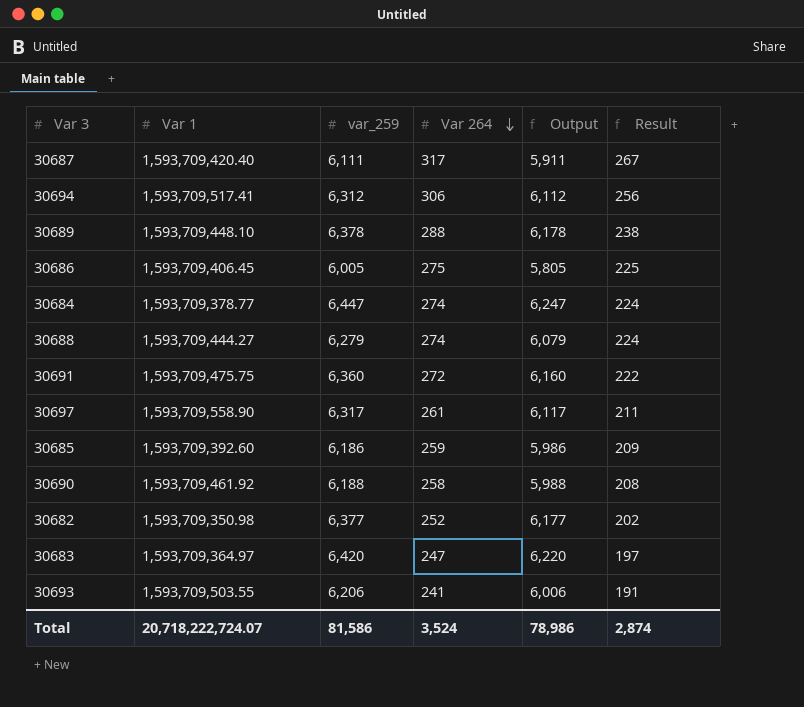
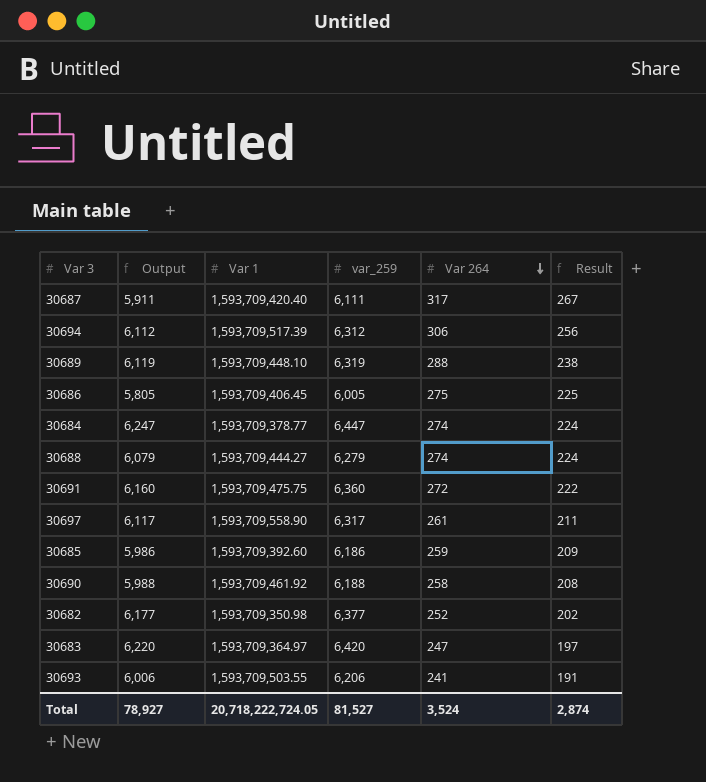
column Output | position: 5 -> 2
30694 | Var 1: 1,593,709,517.41 -> 1,593,709,517.39
30689 | Output: 6,178 -> 6,119
30689 | var_259: 6,378 -> 6,319
Total | Output: 78,986 -> 78,927
Total | Var 1: 20,718,222,724.07 -> 20,718,222,724.05
Total | var_259: 81,586 -> 81,527

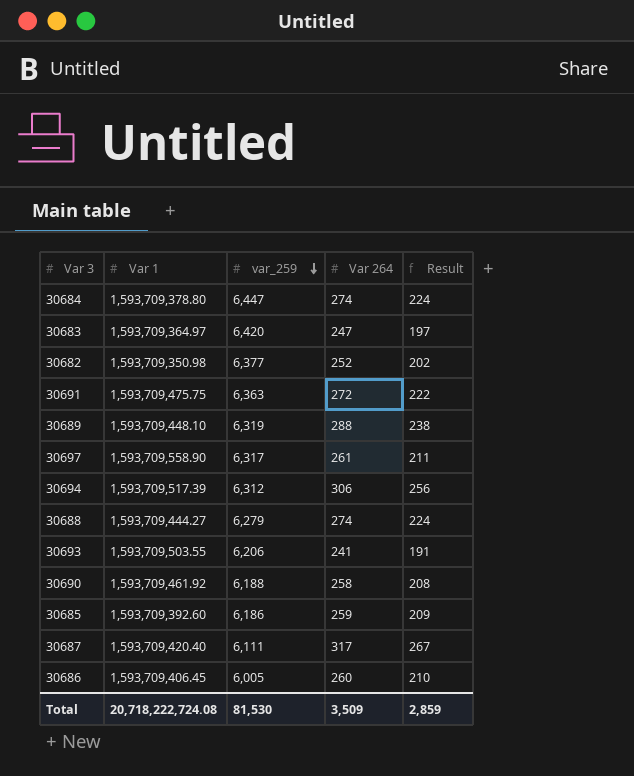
row order: Var 264 descending -> var_259 descending
column Output | formula: [var_259] - 200 -> none
30684 | Var 1: 1,593,709,378.77 -> 1,593,709,378.80
30691 | var_259: 6,360 -> 6,363
30686 | Var 264: 275 -> 260
30686 | Result: 225 -> 210
Total | Var 1: 20,718,222,724.05 -> 20,718,222,724.08
Total | var_259: 81,527 -> 81,530
Total | Var 264: 3,524 -> 3,509
Total | Result: 2,874 -> 2,859

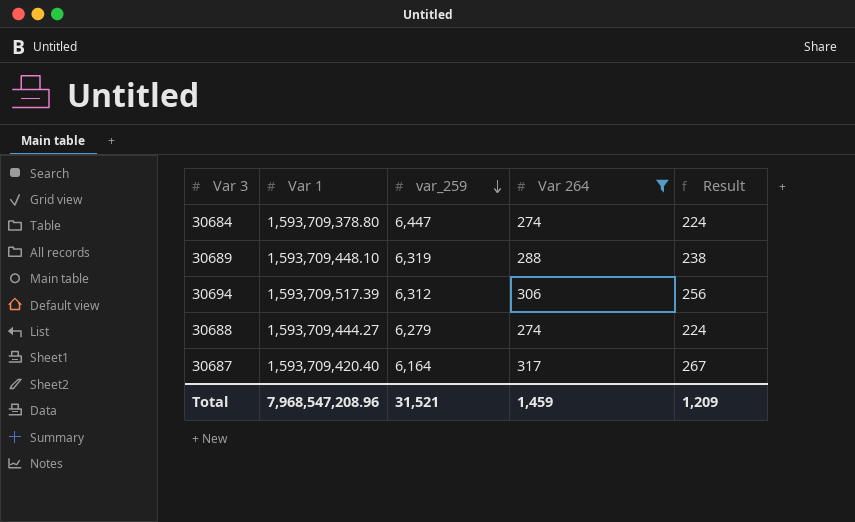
filter: none -> Var 264 >= 274
30687 | var_259: 6,111 -> 6,164
Total | Var 1: 20,718,222,724.08 -> 7,968,547,208.96
Total | var_259: 81,530 -> 31,521
Total | Var 264: 3,509 -> 1,459
Total | Result: 2,859 -> 1,209

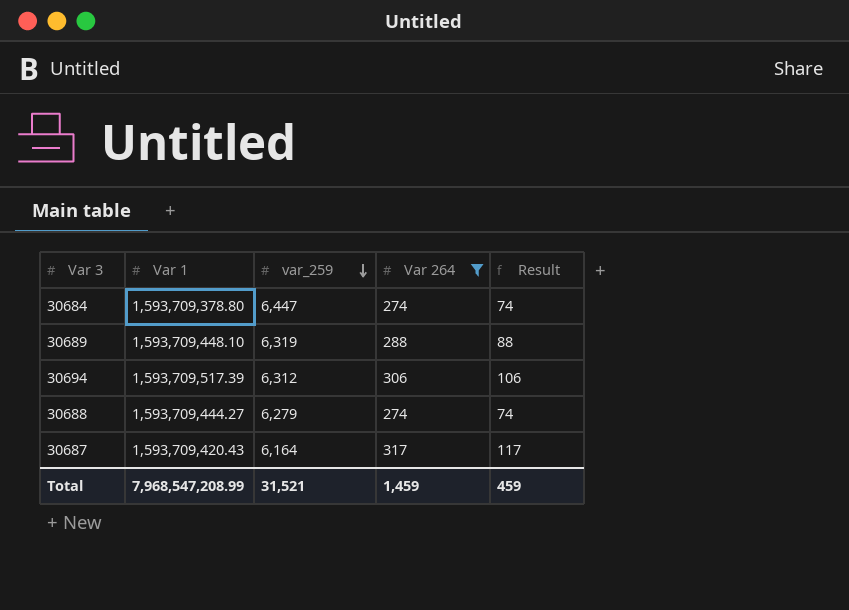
column Result | formula: [Var 264] - 50 -> [Var 264] - 200
30687 | Var 1: 1,593,709,420.40 -> 1,593,709,420.43
Total | Var 1: 7,968,547,208.96 -> 7,968,547,208.99
Total | Result: 1,209 -> 459

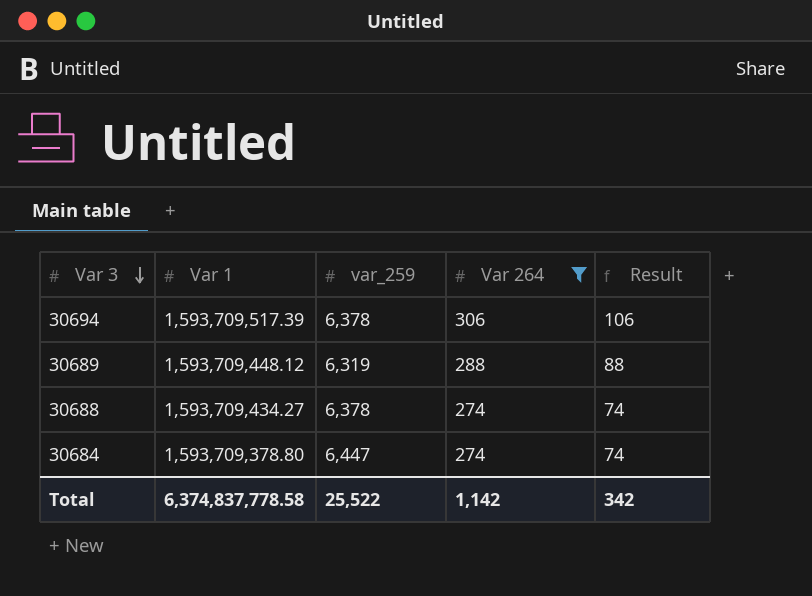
row order: var_259 descending -> Var 3 descending
row 30687: 1,593,709,420.43 | 6,164 | 317 | 117 -> none
30694 | var_259: 6,312 -> 6,378
30689 | Var 1: 1,593,709,448.10 -> 1,593,709,448.12
30688 | Var 1: 1,593,709,444.27 -> 1,593,709,434.27
30688 | var_259: 6,279 -> 6,378
Total | Var 1: 7,968,547,208.99 -> 6,374,837,778.58
Total | var_259: 31,521 -> 25,522
Total | Var 264: 1,459 -> 1,142
Total | Result: 459 -> 342

